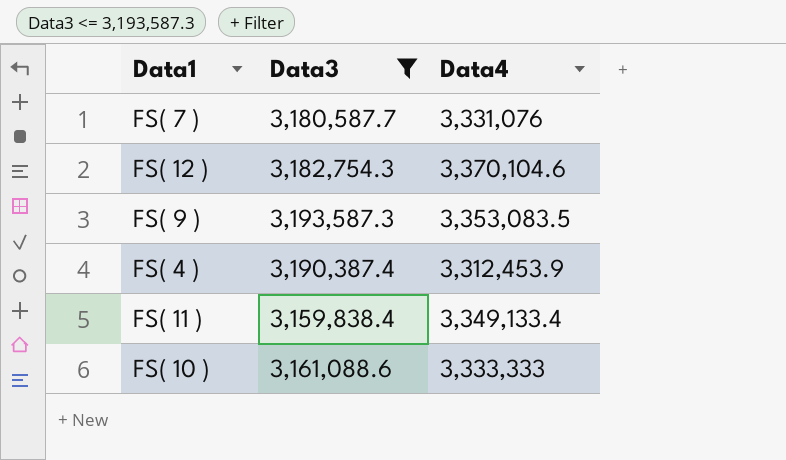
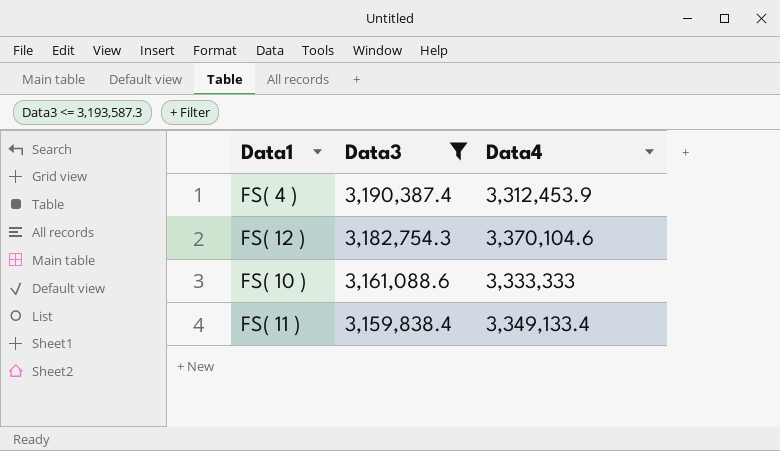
row order: none -> Data3 descending
row FS( 7 ): 3,180,587.7 | 3,331,076 -> none
row FS( 9 ): 3,193,587.3 | 3,353,083.5 -> none

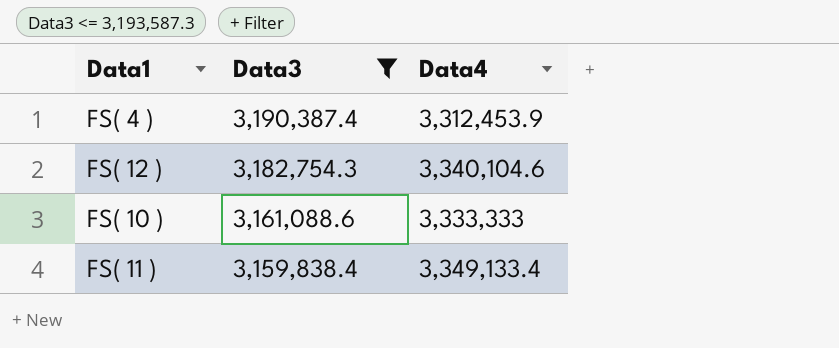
FS( 12 ) | Data4: 3,370,104.6 -> 3,340,104.6

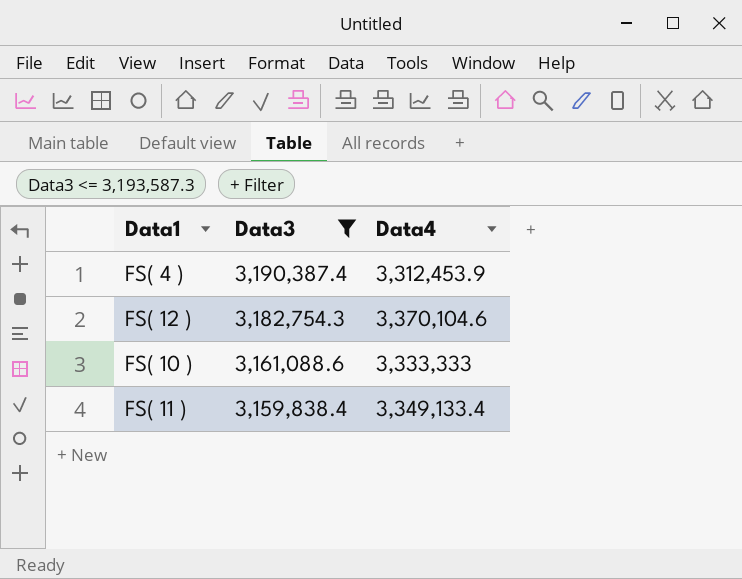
FS( 12 ) | Data4: 3,340,104.6 -> 3,370,104.6

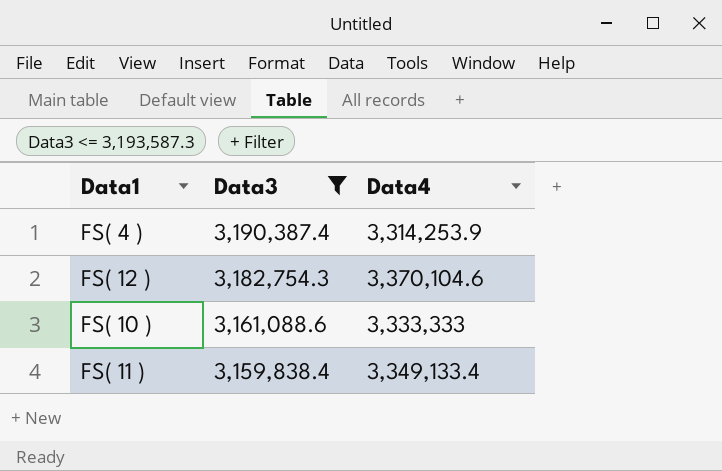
FS( 4 ) | Data4: 3,312,453.9 -> 3,314,253.9

